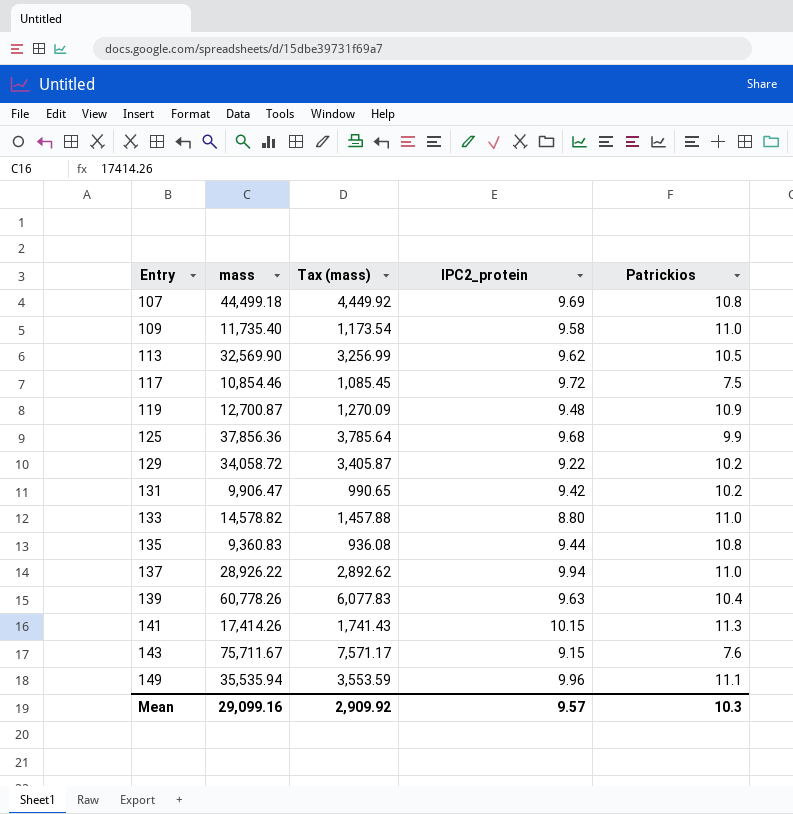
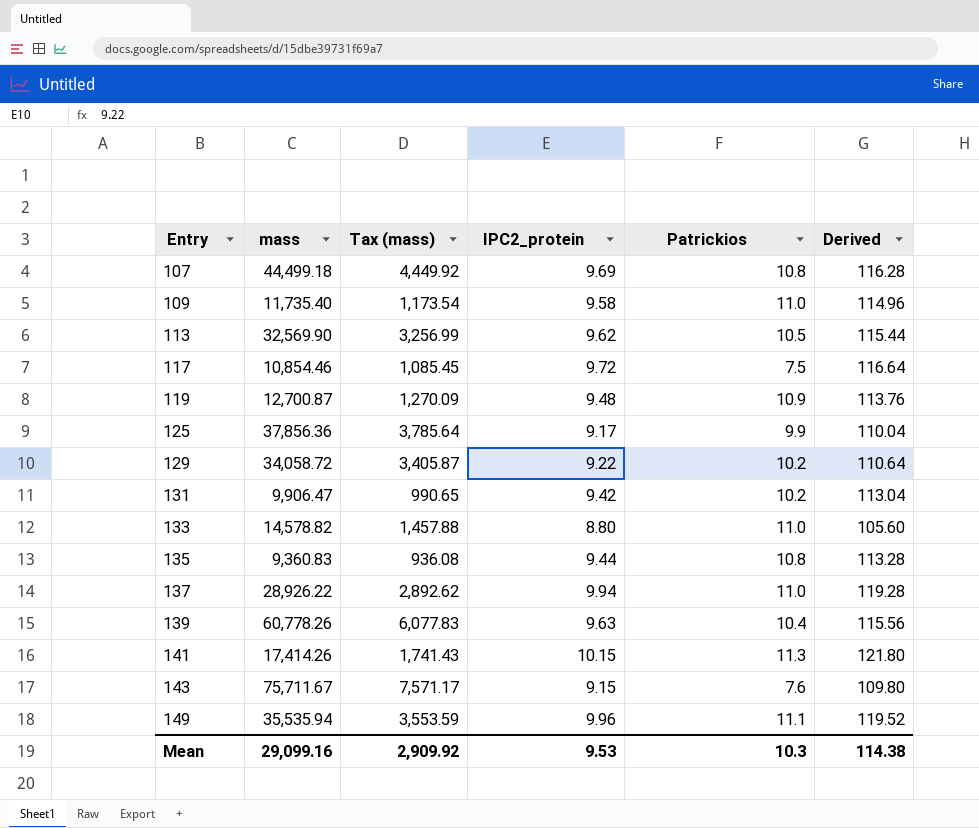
column Derived | formula: none -> [IPC2_protein] * 12
125 | IPC2_protein: 9.68 -> 9.17
Mean | IPC2_protein: 9.57 -> 9.53

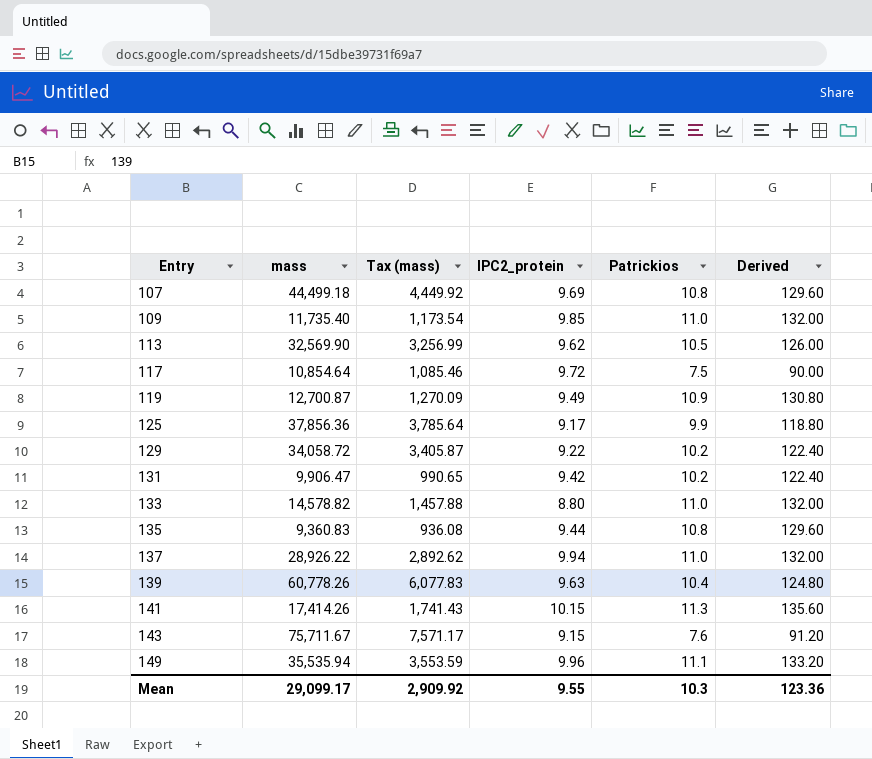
column Derived | formula: [IPC2_protein] * 12 -> [Patrickios] * 12
109 | IPC2_protein: 9.58 -> 9.85
117 | mass: 10,854.46 -> 10,854.64
117 | Tax (mass): 1,085.45 -> 1,085.46
119 | IPC2_protein: 9.48 -> 9.49
Mean | mass: 29,099.16 -> 29,099.17
Mean | IPC2_protein: 9.53 -> 9.55
Mean | Derived: 114.38 -> 123.36

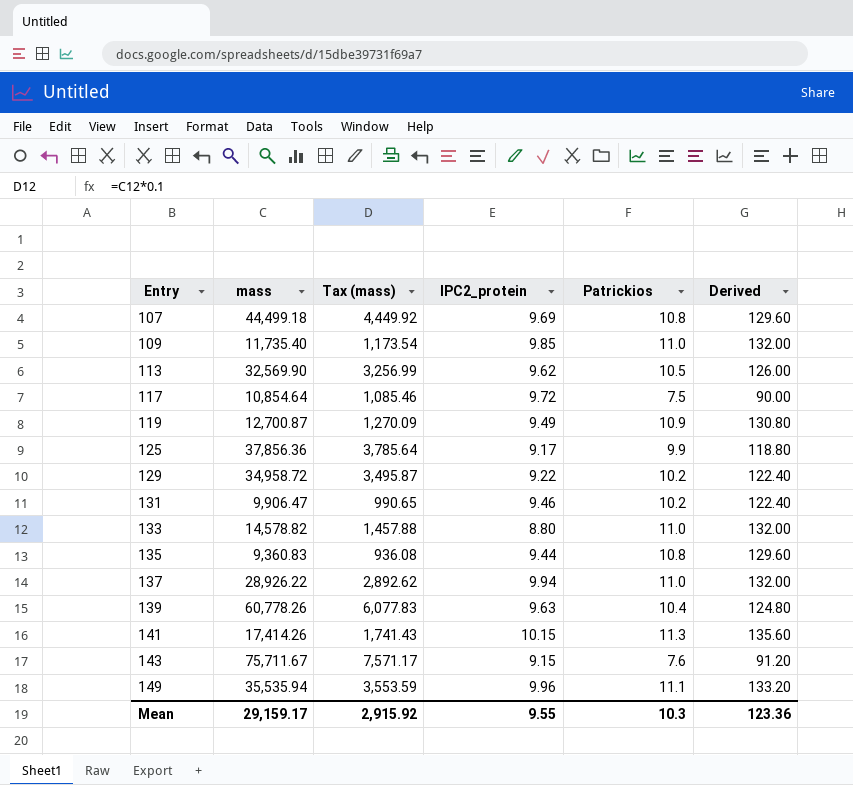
129 | mass: 34,058.72 -> 34,958.72
129 | Tax (mass): 3,405.87 -> 3,495.87
131 | IPC2_protein: 9.42 -> 9.46
Mean | mass: 29,099.17 -> 29,159.17
Mean | Tax (mass): 2,909.92 -> 2,915.92

